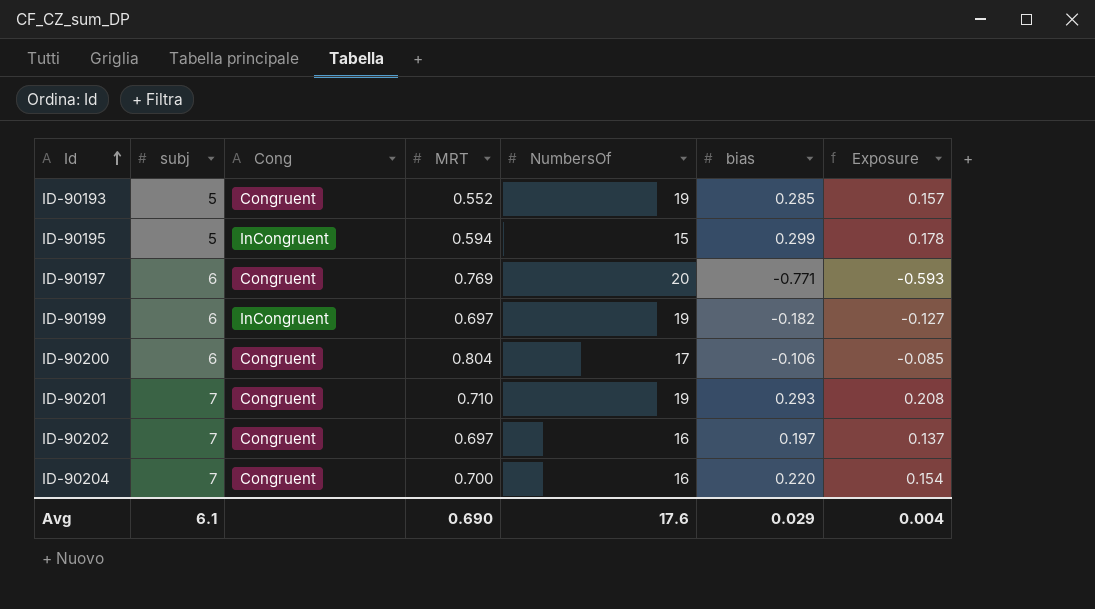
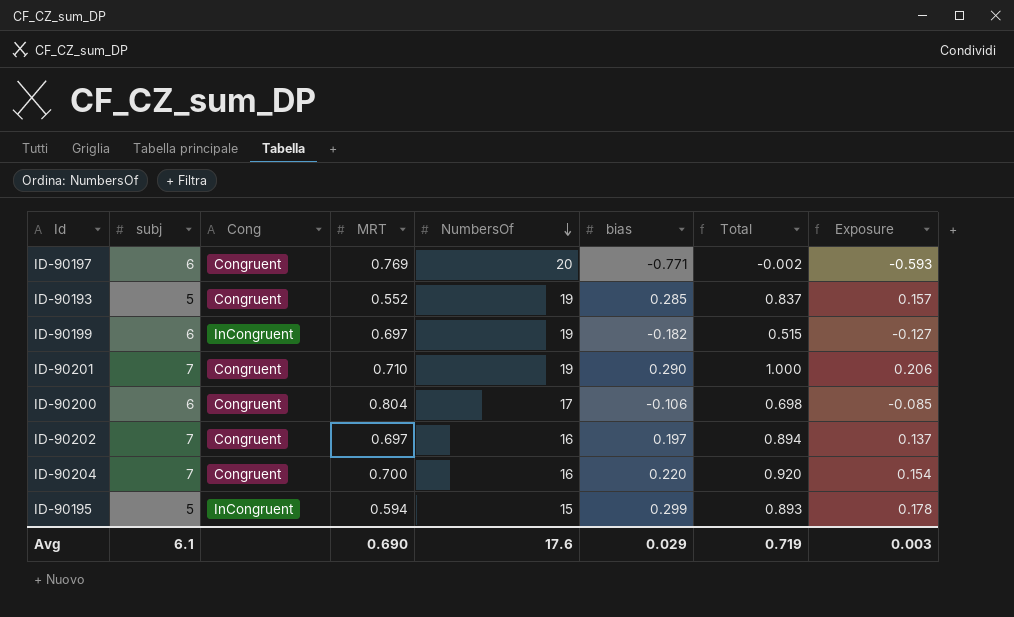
row order: Id ascending -> NumbersOf descending
column Total | formula: none -> [MRT] + [bias]
ID-90201 | bias: 0.293 -> 0.290
ID-90201 | Exposure: 0.208 -> 0.206
Avg | Exposure: 0.004 -> 0.003

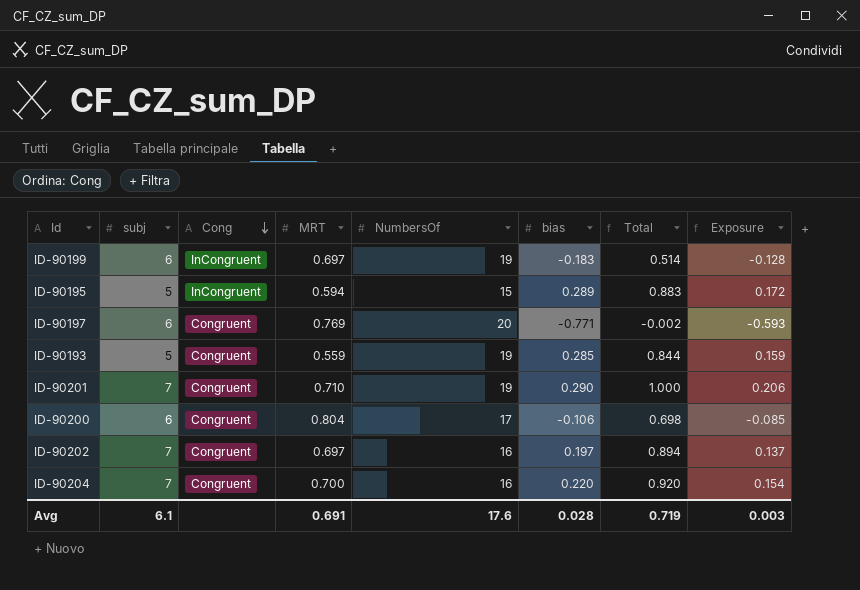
row order: NumbersOf descending -> Cong descending
ID-90199 | bias: -0.182 -> -0.183
ID-90199 | Total: 0.515 -> 0.514
ID-90199 | Exposure: -0.127 -> -0.128
ID-90195 | bias: 0.299 -> 0.289
ID-90195 | Total: 0.893 -> 0.883
ID-90195 | Exposure: 0.178 -> 0.172
ID-90193 | MRT: 0.552 -> 0.559
ID-90193 | Total: 0.837 -> 0.844
ID-90193 | Exposure: 0.157 -> 0.159
Avg | MRT: 0.690 -> 0.691
Avg | bias: 0.029 -> 0.028

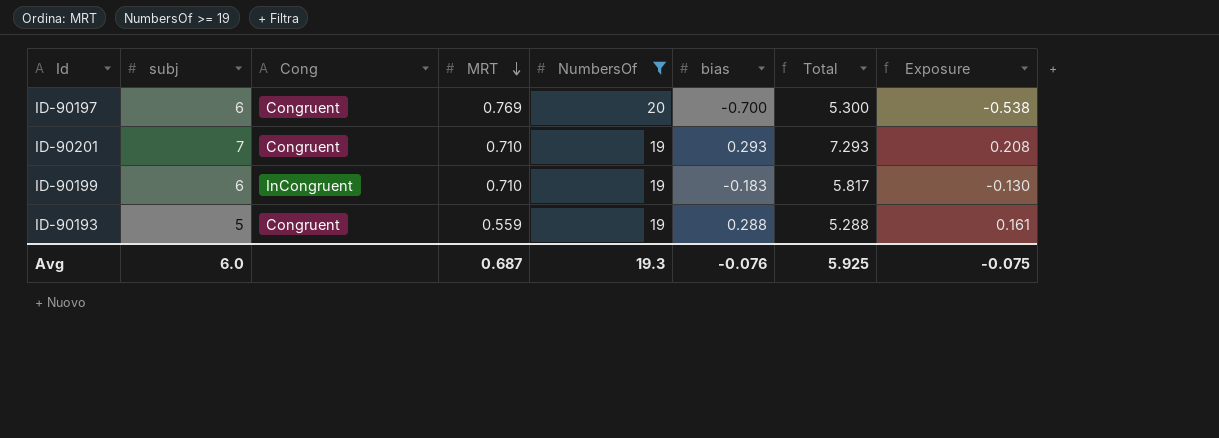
filter: none -> NumbersOf >= 19
row order: Cong descending -> MRT descending
column Total | formula: [MRT] + [bias] -> [subj] + [bias]
ID-90197 | bias: -0.771 -> -0.700
ID-90197 | Exposure: -0.593 -> -0.538
ID-90201 | bias: 0.290 -> 0.293
ID-90201 | Exposure: 0.206 -> 0.208
ID-90199 | MRT: 0.697 -> 0.710
ID-90199 | Exposure: -0.128 -> -0.130
ID-90193 | bias: 0.285 -> 0.288
ID-90193 | Exposure: 0.159 -> 0.161
Avg | subj: 6.1 -> 6.0
Avg | MRT: 0.691 -> 0.687
Avg | NumbersOf: 17.6 -> 19.3
Avg | bias: 0.028 -> -0.076
Avg | Total: 0.719 -> 5.925
Avg | Exposure: 0.003 -> -0.075

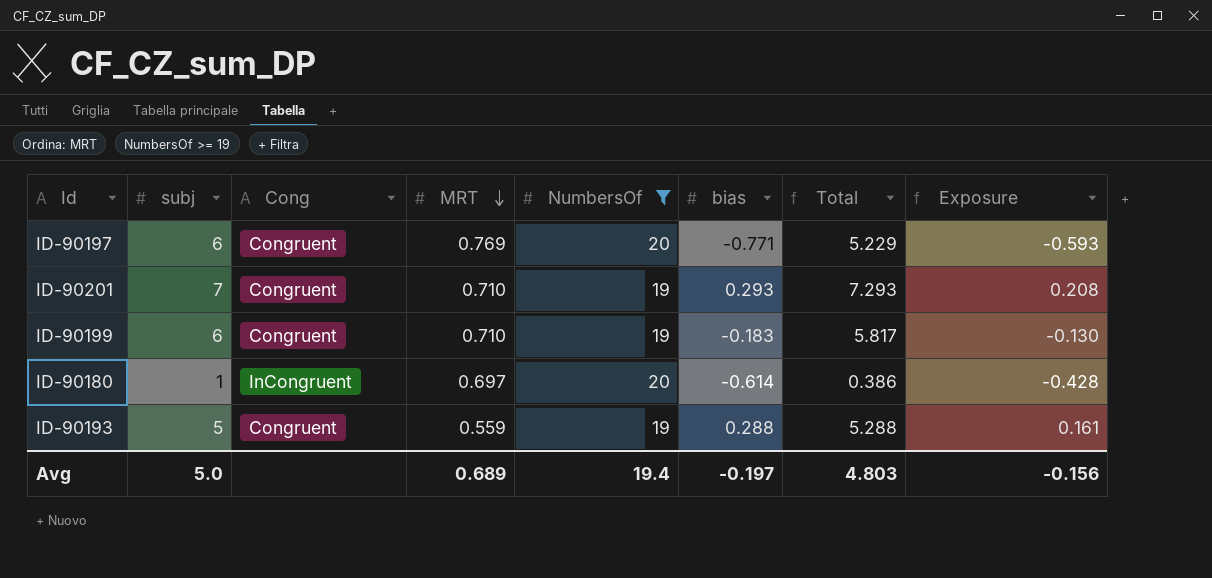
ID-90197 | bias: -0.700 -> -0.771
ID-90197 | Total: 5.300 -> 5.229
ID-90197 | Exposure: -0.538 -> -0.593
ID-90199 | Cong: InCongruent -> Congruent
row ID-90180: none -> 1 | InCongruent | 0.697 | 20 | -0.614 | 0.386 | -0.428
Avg | subj: 6.0 -> 5.0
Avg | MRT: 0.687 -> 0.689
Avg | NumbersOf: 19.3 -> 19.4
Avg | bias: -0.076 -> -0.197
Avg | Total: 5.925 -> 4.803
Avg | Exposure: -0.075 -> -0.156

